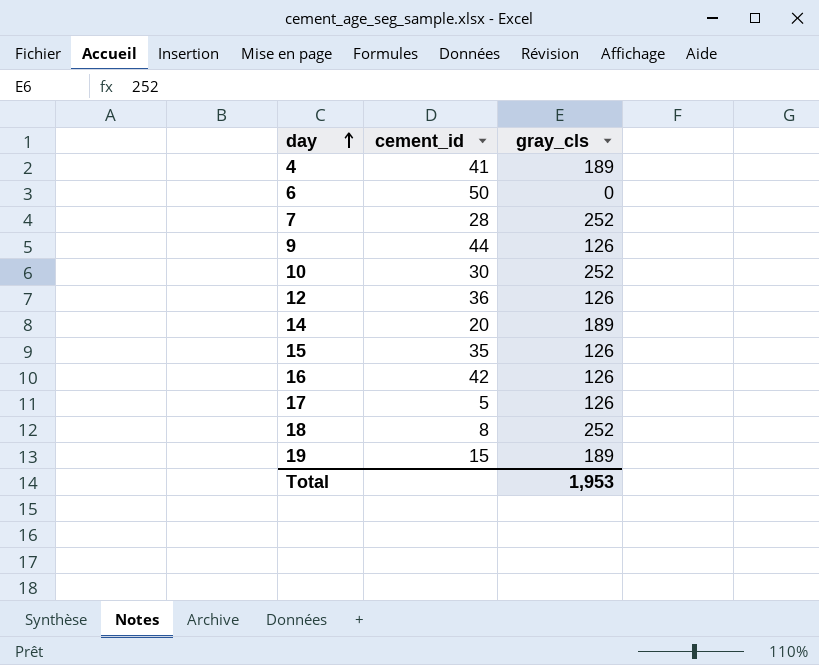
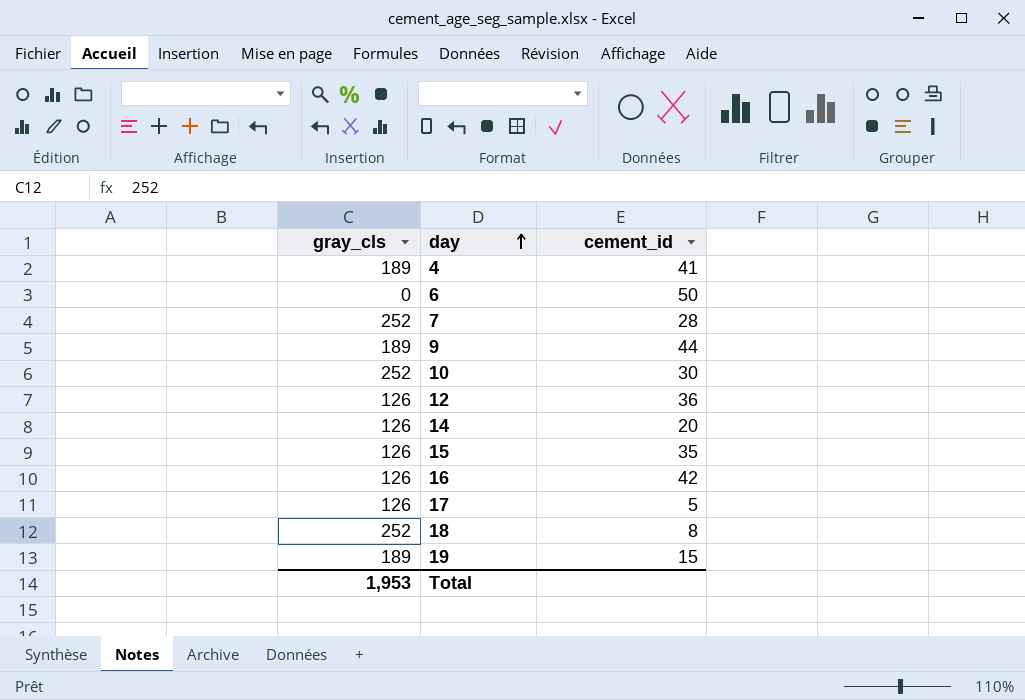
column gray_cls | position: 3 -> 1
9 | gray_cls: 126 -> 189
14 | gray_cls: 189 -> 126

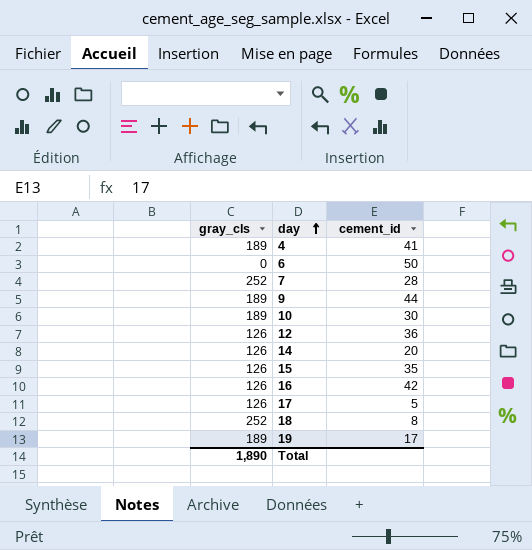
10 | gray_cls: 252 -> 189
19 | cement_id: 15 -> 17
Total | gray_cls: 1,953 -> 1,890

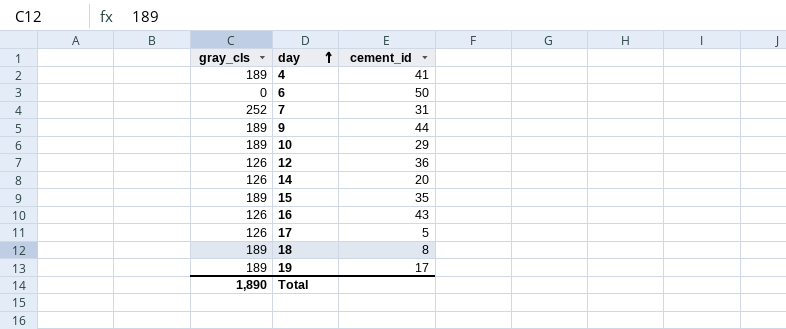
7 | cement_id: 28 -> 31
10 | cement_id: 30 -> 29
15 | gray_cls: 126 -> 189
16 | cement_id: 42 -> 43
18 | gray_cls: 252 -> 189

